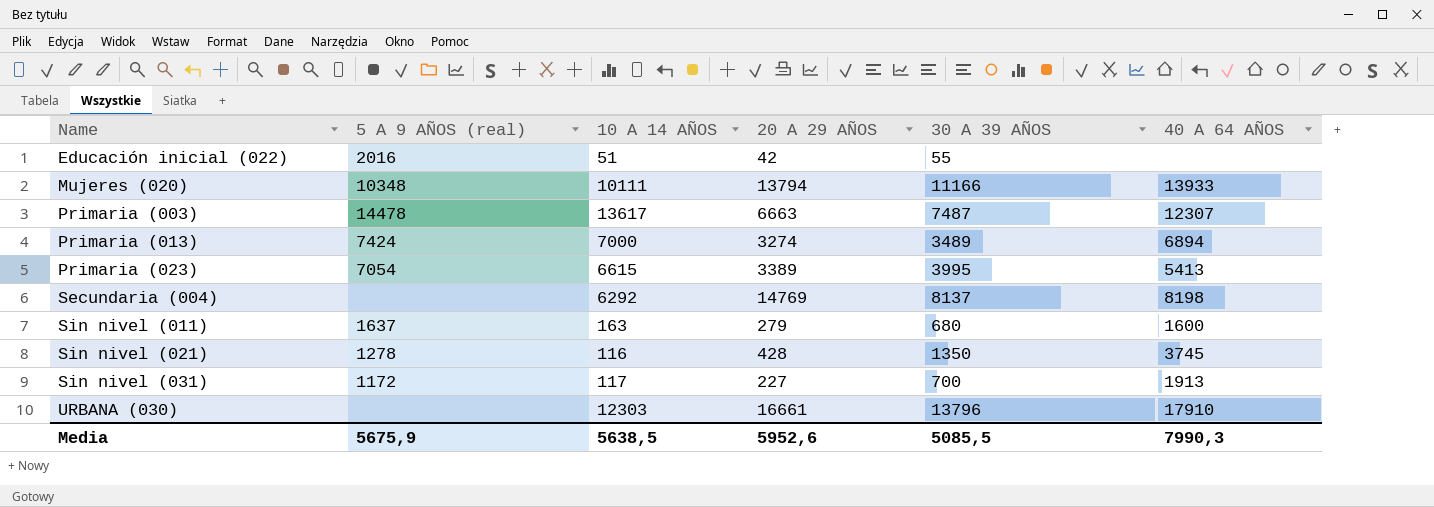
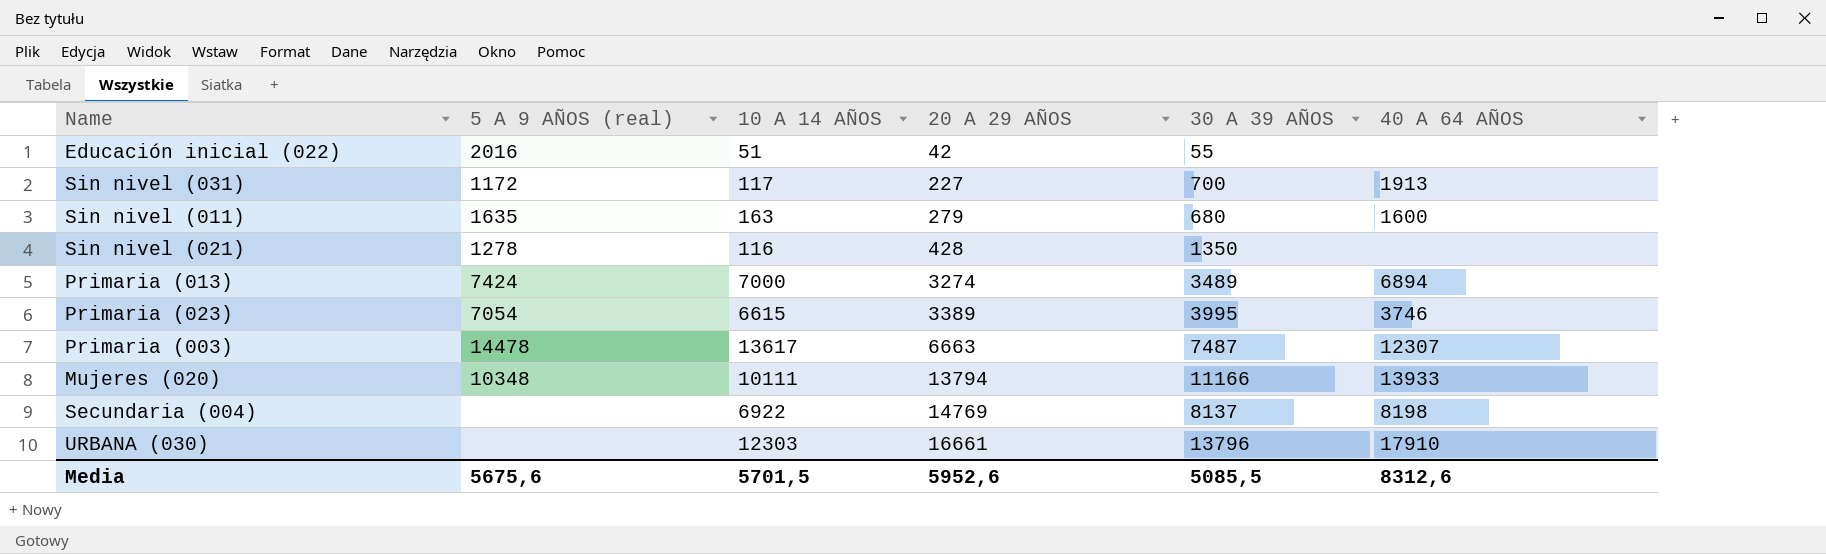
row order: Name ascending -> 20 A 29 AÑOS ascending
Sin nivel (011) | 5 A 9 AÑOS (real): 1637 -> 1635
Sin nivel (021) | 40 A 64 AÑOS: 3745 -> none
Primaria (023) | 40 A 64 AÑOS: 5413 -> 3746
Secundaria (004) | 10 A 14 AÑOS: 6292 -> 6922
Media | 5 A 9 AÑOS (real): 5675,9 -> 5675,6
Media | 10 A 14 AÑOS: 5638,5 -> 5701,5
Media | 40 A 64 AÑOS: 7990,3 -> 8312,6

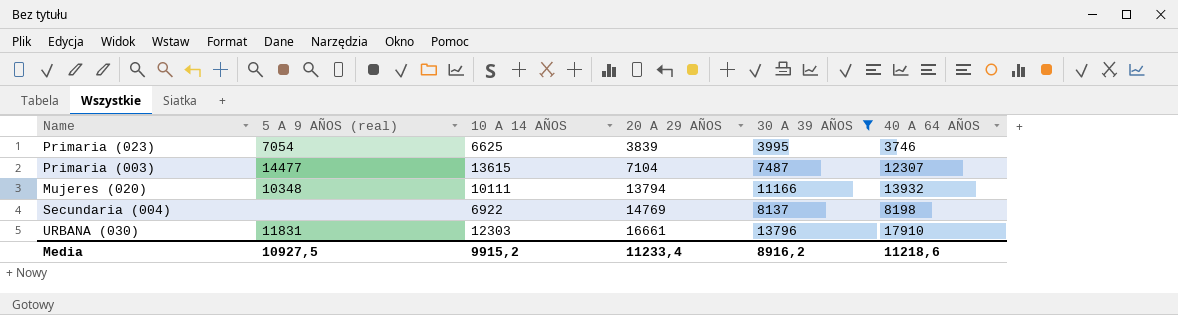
filter: none -> 30 A 39 AÑOS >= 3995
Primaria (023) | 10 A 14 AÑOS: 6615 -> 6625
Primaria (023) | 20 A 29 AÑOS: 3389 -> 3839
Primaria (003) | 5 A 9 AÑOS (real): 14478 -> 14477
Primaria (003) | 10 A 14 AÑOS: 13617 -> 13615
Primaria (003) | 20 A 29 AÑOS: 6663 -> 7104
Mujeres (020) | 40 A 64 AÑOS: 13933 -> 13932
URBANA (030) | 5 A 9 AÑOS (real): none -> 11831
Media | 5 A 9 AÑOS (real): 5675,6 -> 10927,5
Media | 10 A 14 AÑOS: 5701,5 -> 9915,2
Media | 20 A 29 AÑOS: 5952,6 -> 11233,4
Media | 30 A 39 AÑOS: 5085,5 -> 8916,2
Media | 40 A 64 AÑOS: 8312,6 -> 11218,6

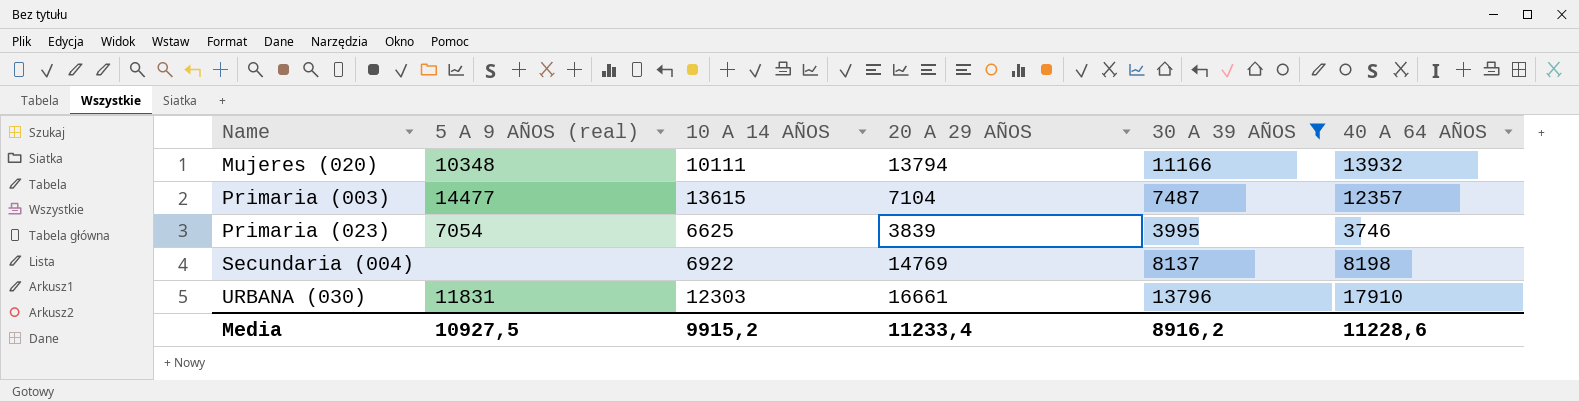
row order: 20 A 29 AÑOS ascending -> Name ascending
Primaria (003) | 40 A 64 AÑOS: 12307 -> 12357
Media | 40 A 64 AÑOS: 11218,6 -> 11228,6

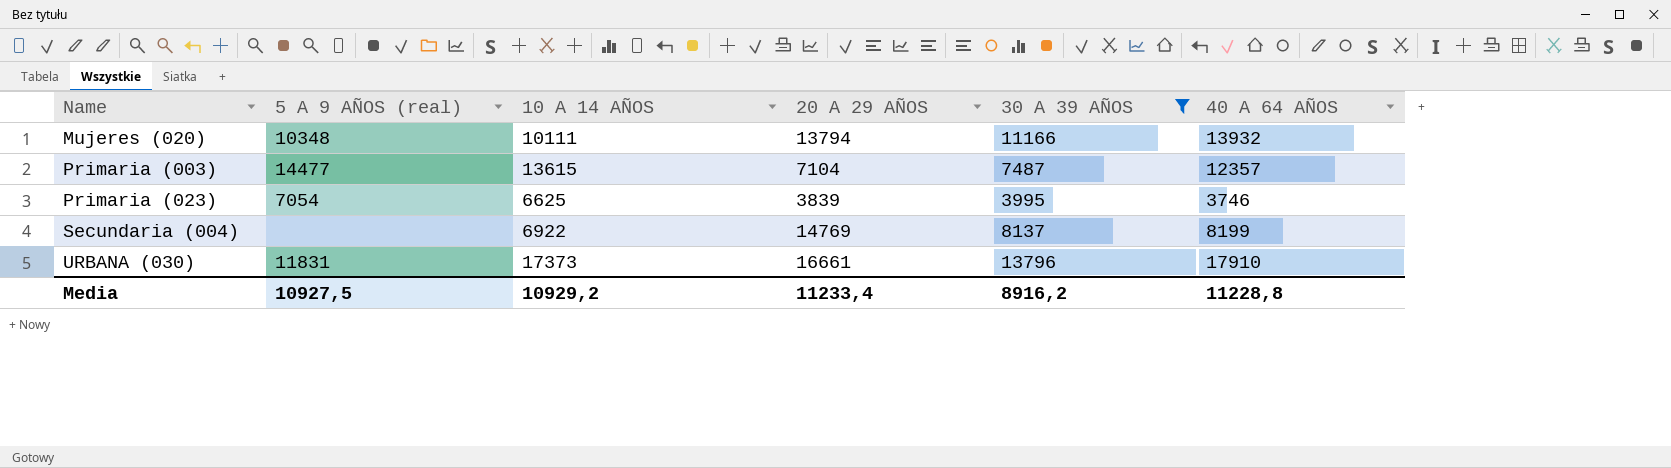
Secundaria (004) | 40 A 64 AÑOS: 8198 -> 8199
URBANA (030) | 10 A 14 AÑOS: 12303 -> 17373
Media | 10 A 14 AÑOS: 9915,2 -> 10929,2
Media | 40 A 64 AÑOS: 11228,6 -> 11228,8

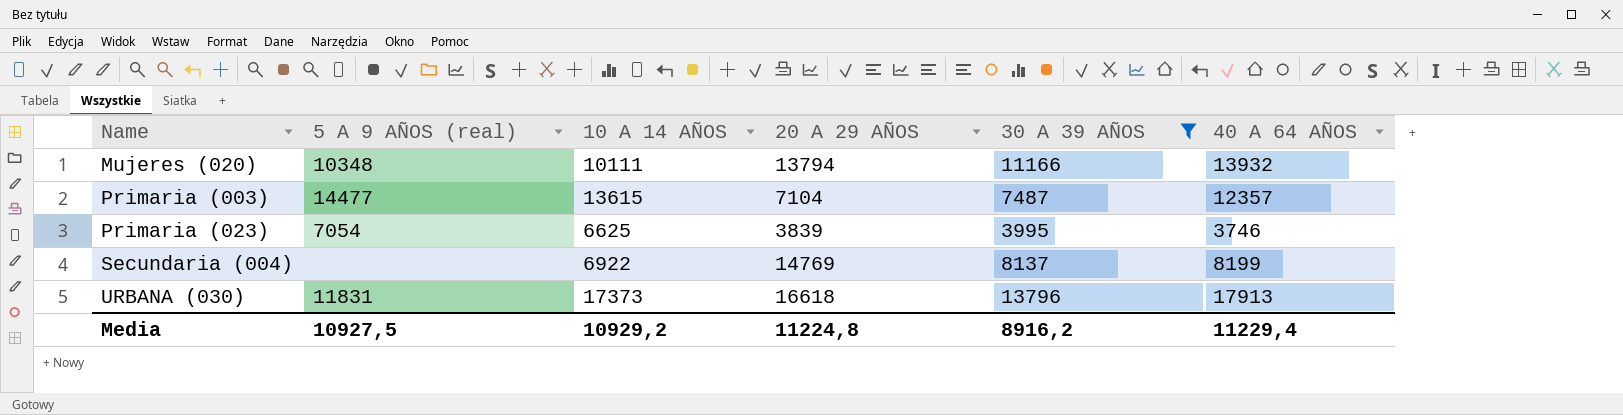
URBANA (030) | 20 A 29 AÑOS: 16661 -> 16618
URBANA (030) | 40 A 64 AÑOS: 17910 -> 17913
Media | 20 A 29 AÑOS: 11233,4 -> 11224,8
Media | 40 A 64 AÑOS: 11228,8 -> 11229,4

